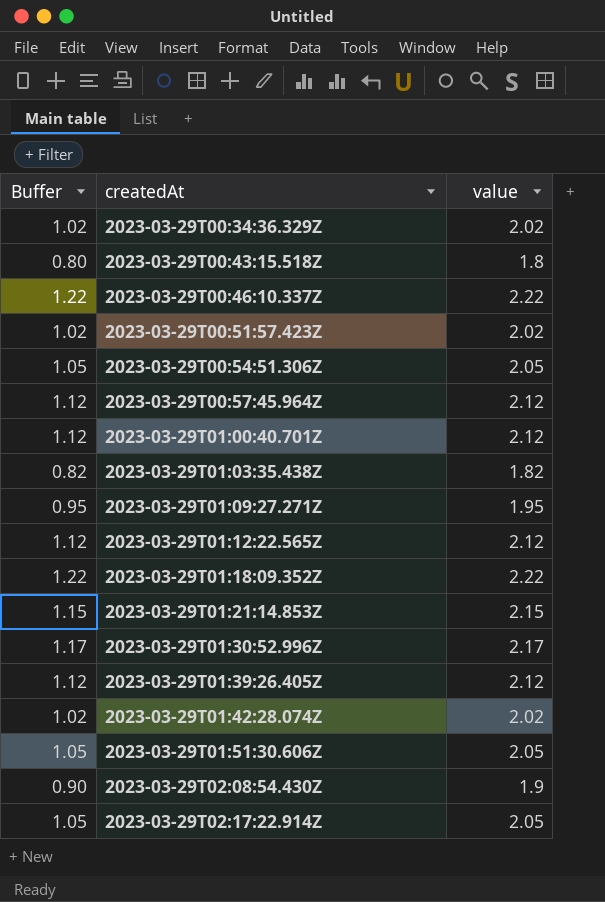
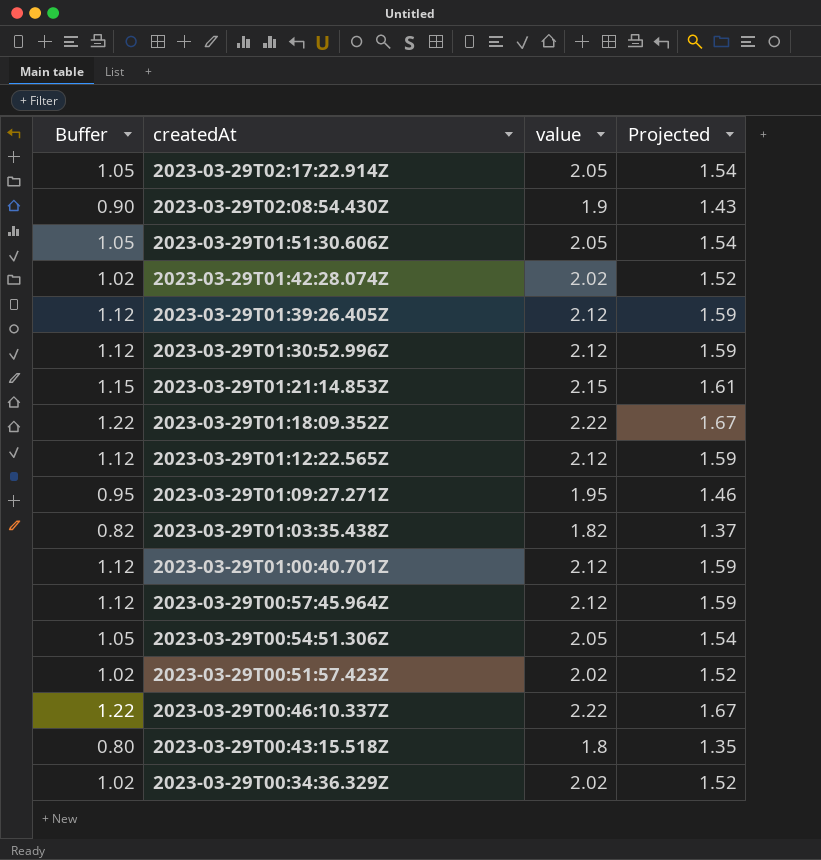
row order: createdAt ascending -> createdAt descending
column Projected | formula: none -> [value] * 0.75
2023-03-29T01:30:52.996Z | Buffer: 1.17 -> 1.12
2023-03-29T01:30:52.996Z | value: 2.17 -> 2.12

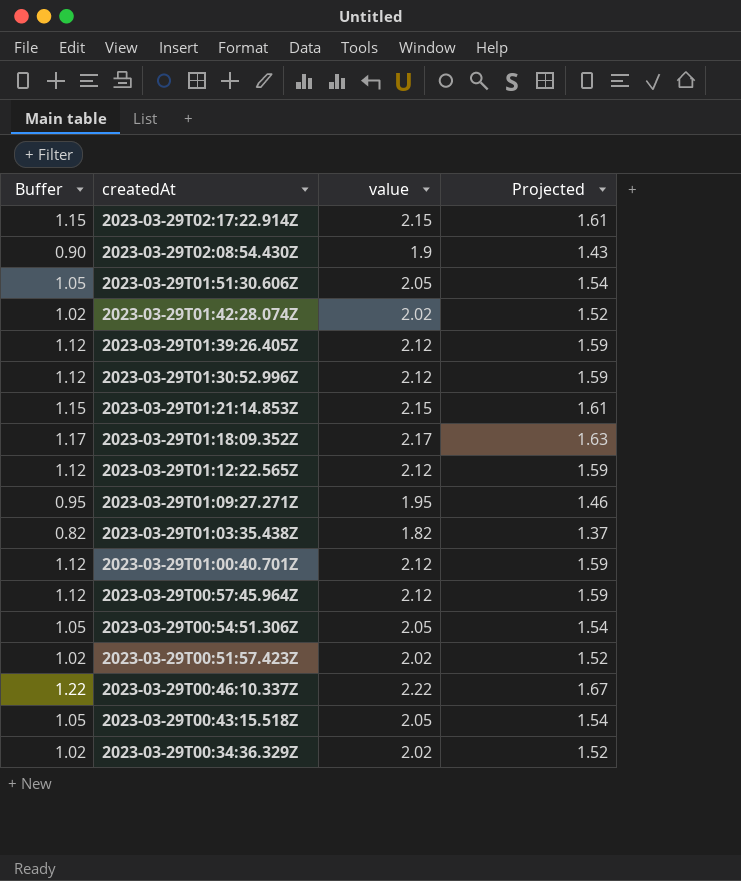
2023-03-29T02:17:22.914Z | Buffer: 1.05 -> 1.15
2023-03-29T02:17:22.914Z | value: 2.05 -> 2.15
2023-03-29T02:17:22.914Z | Projected: 1.54 -> 1.61
2023-03-29T01:18:09.352Z | Buffer: 1.22 -> 1.17
2023-03-29T01:18:09.352Z | value: 2.22 -> 2.17
2023-03-29T01:18:09.352Z | Projected: 1.67 -> 1.63
2023-03-29T00:43:15.518Z | Buffer: 0.80 -> 1.05
2023-03-29T00:43:15.518Z | value: 1.8 -> 2.05
2023-03-29T00:43:15.518Z | Projected: 1.35 -> 1.54

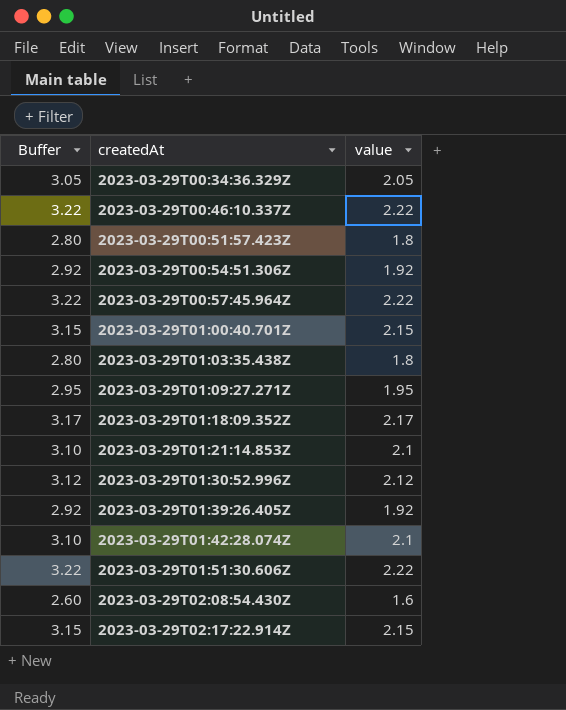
row order: createdAt descending -> createdAt ascending
column Projected | formula: [value] * 0.75 -> none
column Buffer | formula: [value] - 1 -> [value] + 1
row 2023-03-29T01:12:22.565Z: 1.12 | 2.12 | 1.59 -> none
row 2023-03-29T00:43:15.518Z: 1.05 | 2.05 | 1.54 -> none
2023-03-29T00:34:36.329Z | value: 2.02 -> 2.05
2023-03-29T00:51:57.423Z | value: 2.02 -> 1.8
2023-03-29T00:54:51.306Z | value: 2.05 -> 1.92
2023-03-29T00:57:45.964Z | value: 2.12 -> 2.22
2023-03-29T01:00:40.701Z | value: 2.12 -> 2.15
2023-03-29T01:03:35.438Z | value: 1.82 -> 1.8
2023-03-29T01:21:14.853Z | value: 2.15 -> 2.1
2023-03-29T01:39:26.405Z | value: 2.12 -> 1.92
2023-03-29T01:42:28.074Z | value: 2.02 -> 2.1
2023-03-29T01:51:30.606Z | value: 2.05 -> 2.22
2023-03-29T02:08:54.430Z | value: 1.9 -> 1.6

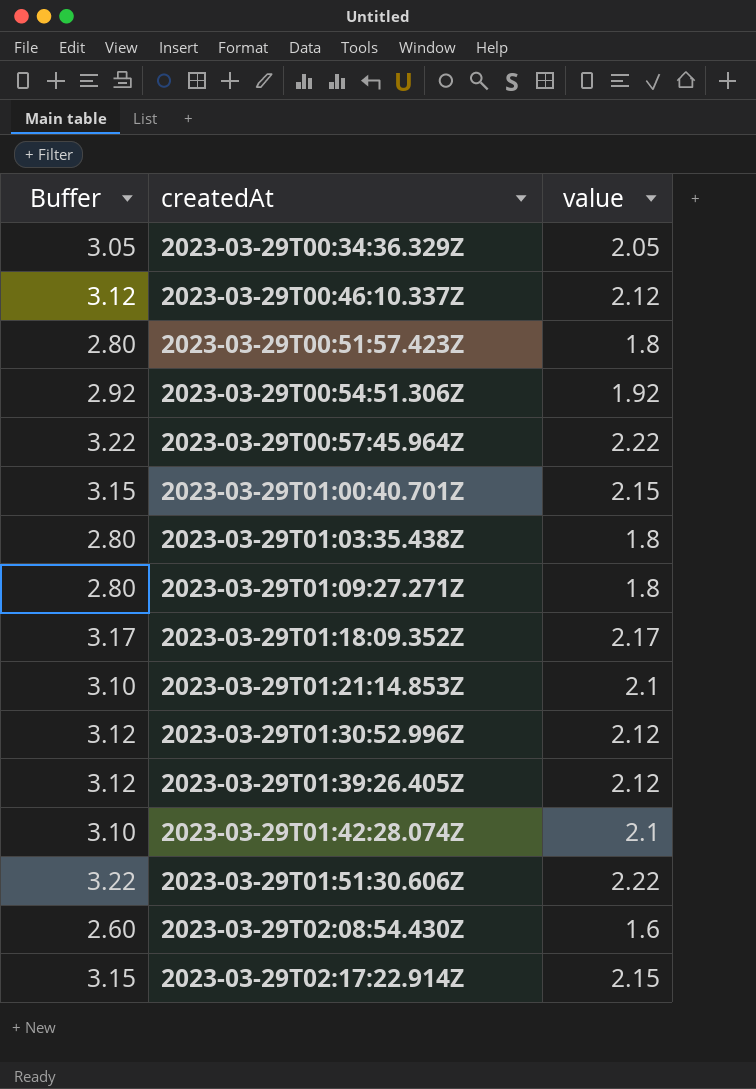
2023-03-29T00:46:10.337Z | Buffer: 3.22 -> 3.12
2023-03-29T00:46:10.337Z | value: 2.22 -> 2.12
2023-03-29T01:09:27.271Z | Buffer: 2.95 -> 2.80
2023-03-29T01:09:27.271Z | value: 1.95 -> 1.8
2023-03-29T01:39:26.405Z | Buffer: 2.92 -> 3.12
2023-03-29T01:39:26.405Z | value: 1.92 -> 2.12

